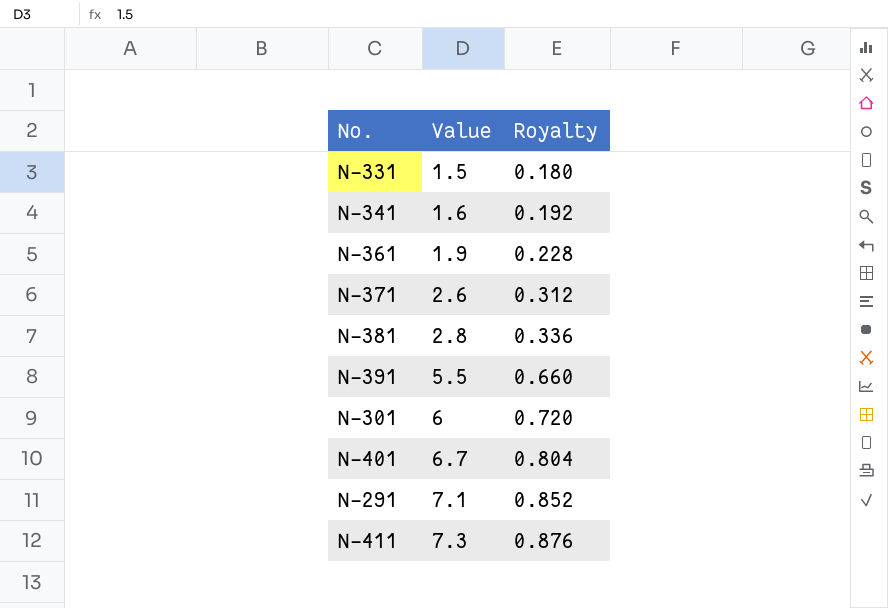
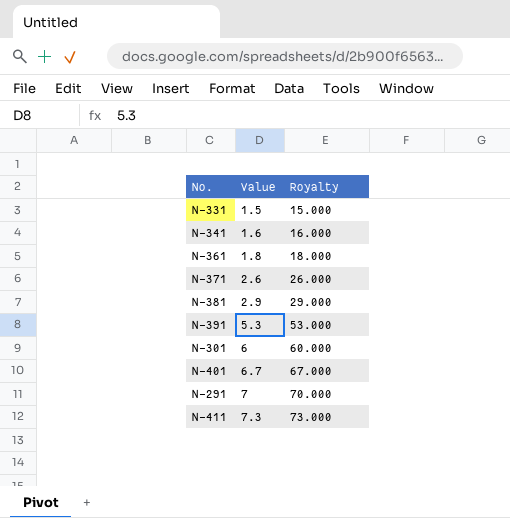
column Royalty | formula: [Value] * 0.12 -> [Value] * 10
N-361 | Value: 1.9 -> 1.8
N-381 | Value: 2.8 -> 2.9
N-391 | Value: 5.5 -> 5.3
N-291 | Value: 7.1 -> 7

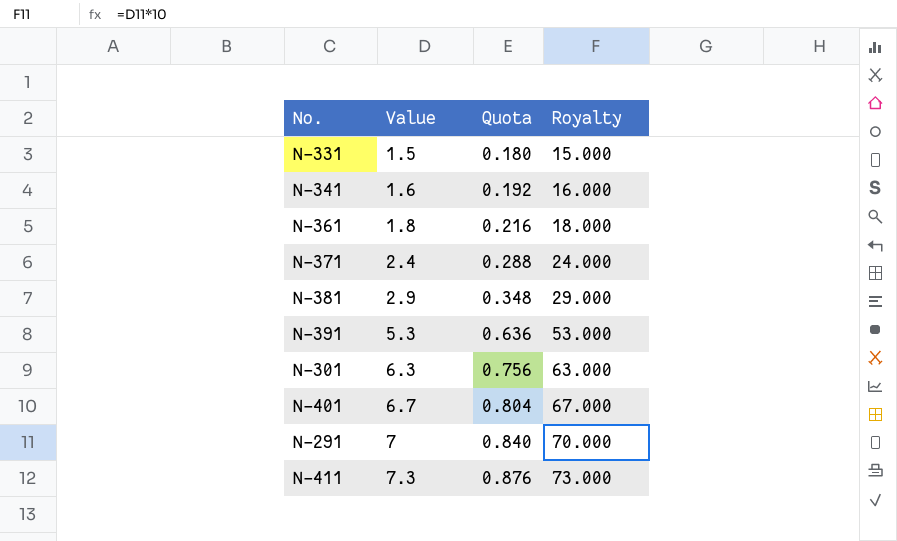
column Quota | formula: none -> [Value] * 0.12
N-371 | Value: 2.6 -> 2.4
N-371 | Royalty: 26.000 -> 24.000
N-301 | Value: 6 -> 6.3
N-301 | Royalty: 60.000 -> 63.000

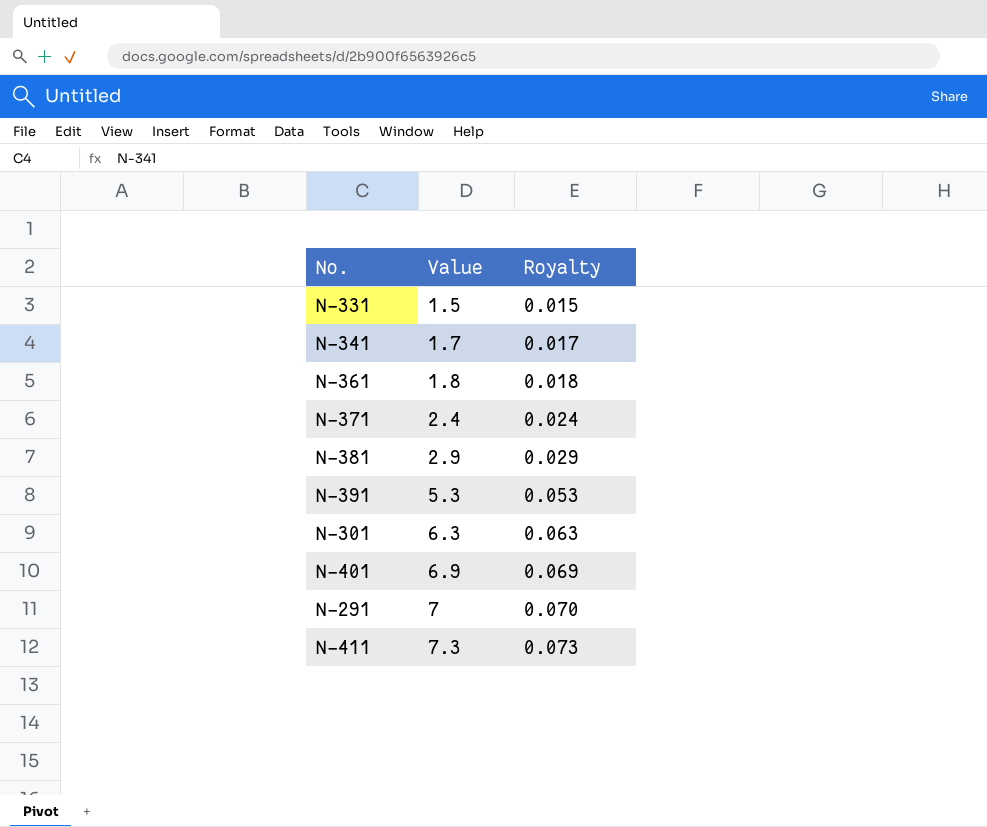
column Quota | formula: [Value] * 0.12 -> none
column Royalty | formula: [Value] * 10 -> [Value] * 0.01
N-341 | Value: 1.6 -> 1.7
N-401 | Value: 6.7 -> 6.9

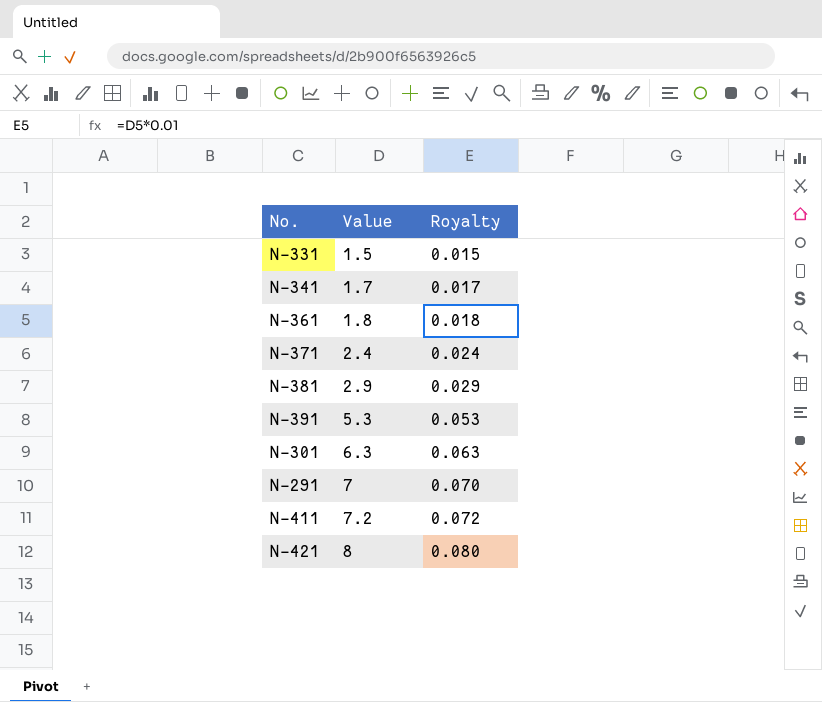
row N-401: 6.9 | 0.069 -> none
N-411 | Value: 7.3 -> 7.2
N-411 | Royalty: 0.073 -> 0.072
row N-421: none -> 8 | 0.080

